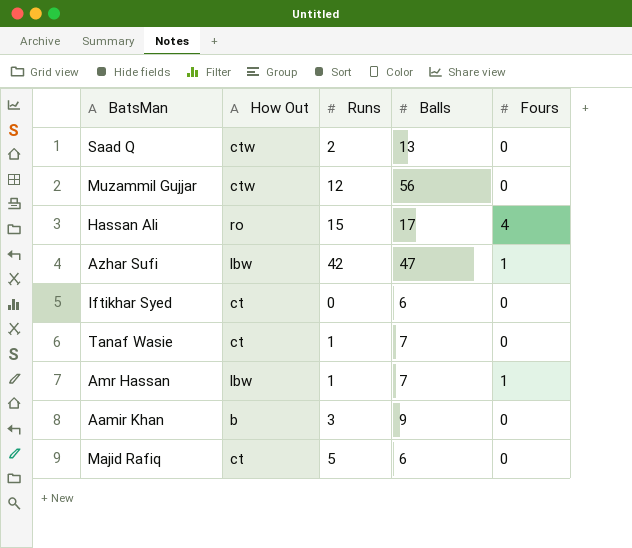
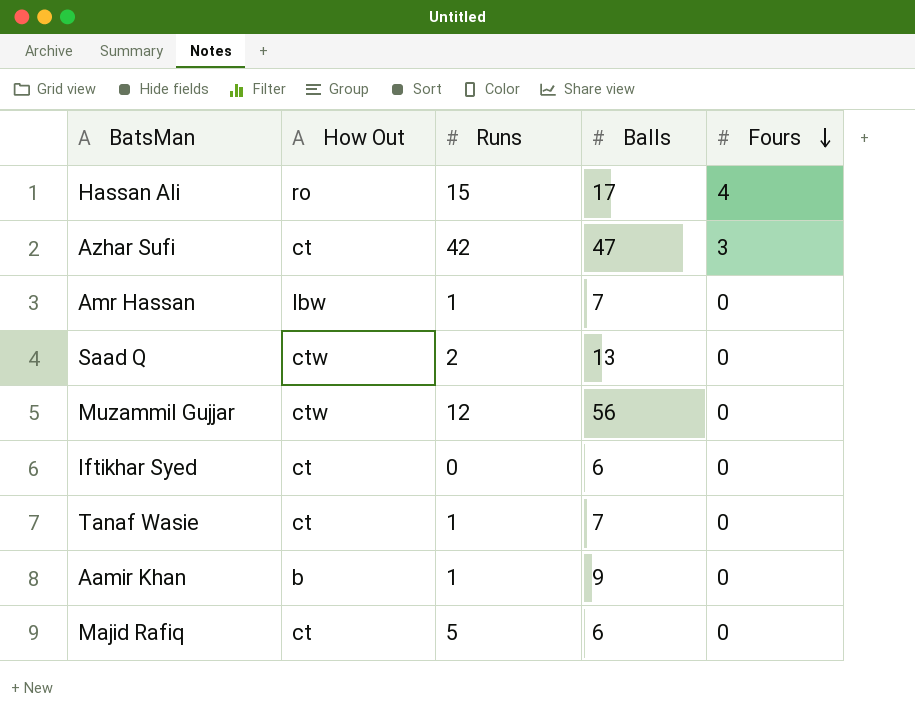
row order: none -> Fours descending
Azhar Sufi | How Out: lbw -> ct
Azhar Sufi | Fours: 1 -> 3
Amr Hassan | Fours: 1 -> 0
Aamir Khan | Runs: 3 -> 1

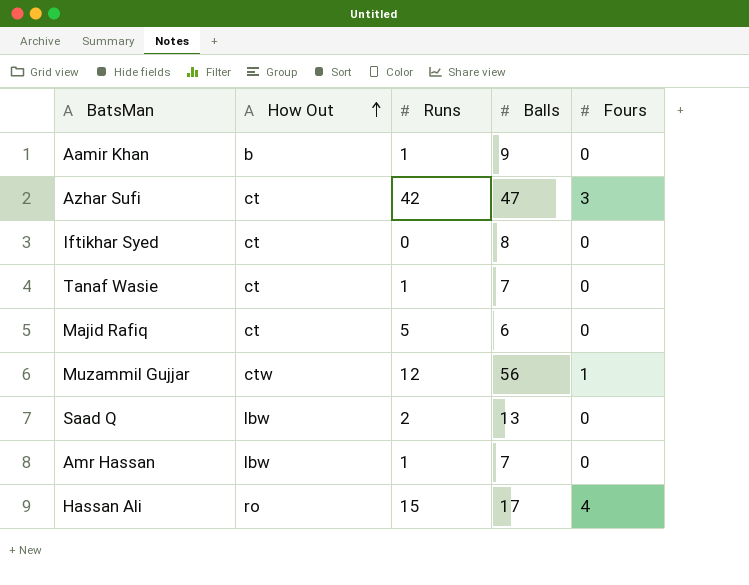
row order: Fours descending -> How Out ascending
Iftikhar Syed | Balls: 6 -> 8
Muzammil Gujjar | Fours: 0 -> 1
Saad Q | How Out: ctw -> lbw

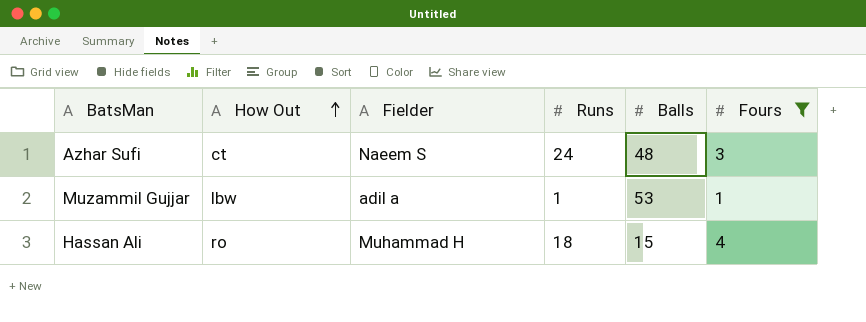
filter: none -> Fours != 0
column Fielder | position: none -> 3
Azhar Sufi | Runs: 42 -> 24
Azhar Sufi | Balls: 47 -> 48
Muzammil Gujjar | How Out: ctw -> lbw
Muzammil Gujjar | Runs: 12 -> 1
Muzammil Gujjar | Balls: 56 -> 53
Hassan Ali | Runs: 15 -> 18
Hassan Ali | Balls: 17 -> 15

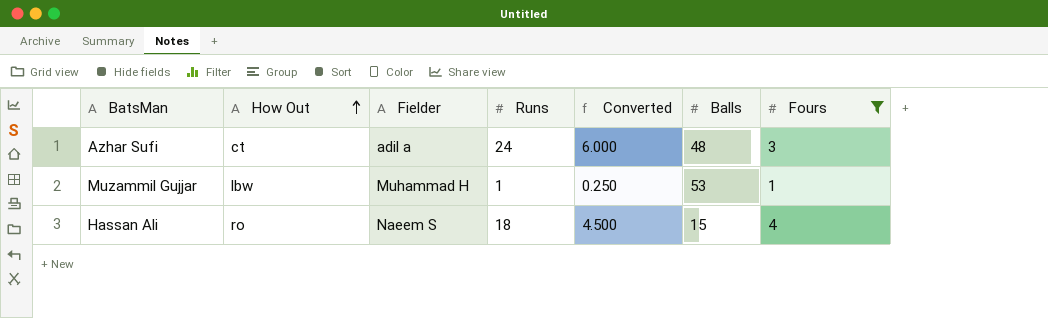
column Converted | formula: none -> [Runs] * 0.25
Azhar Sufi | Fielder: Naeem S -> adil a
Muzammil Gujjar | Fielder: adil a -> Muhammad H
Hassan Ali | Fielder: Muhammad H -> Naeem S

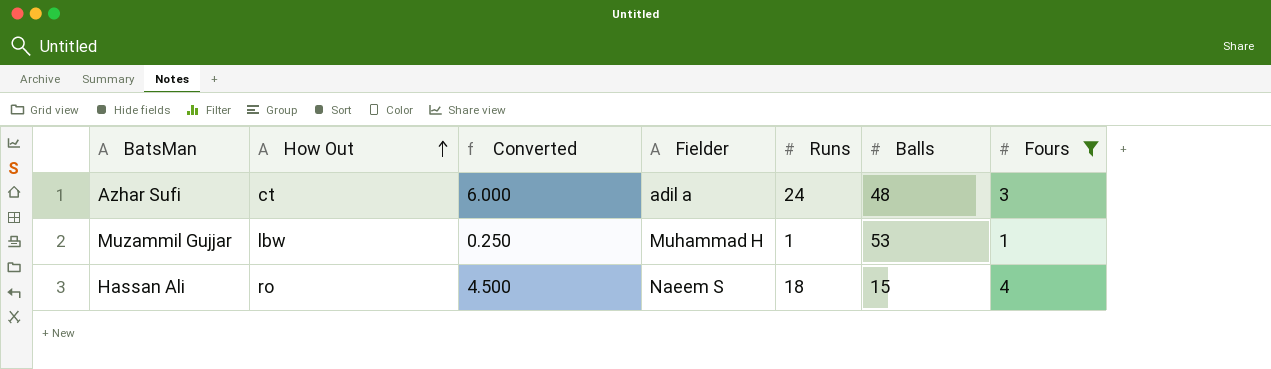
column Converted | position: 5 -> 3

